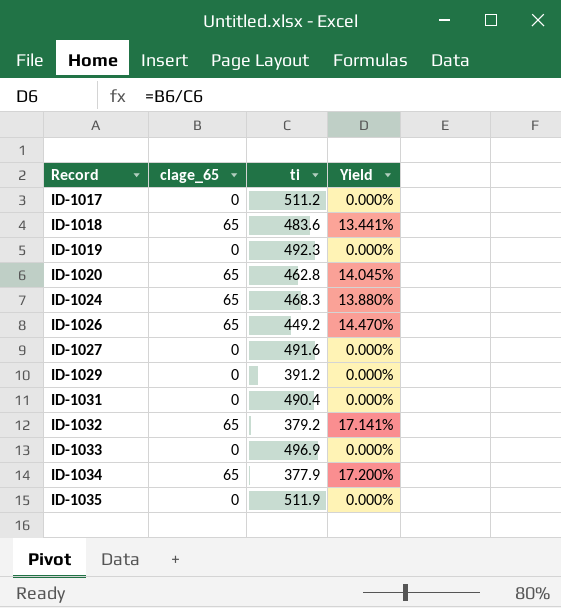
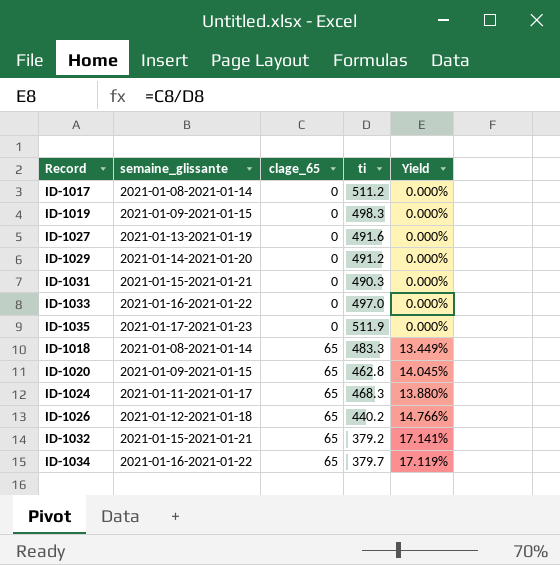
row order: Record ascending -> clage_65 ascending
column semaine_glissante | position: none -> 2
ID-1019 | ti: 492.3 -> 498.3
ID-1029 | ti: 391.2 -> 491.2
ID-1031 | ti: 490.4 -> 490.3
ID-1033 | ti: 496.9 -> 497.0
ID-1018 | ti: 483.6 -> 483.3
ID-1018 | Yield: 13.441% -> 13.449%
ID-1026 | ti: 449.2 -> 440.2
ID-1026 | Yield: 14.470% -> 14.766%
ID-1034 | ti: 377.9 -> 379.7
ID-1034 | Yield: 17.200% -> 17.119%

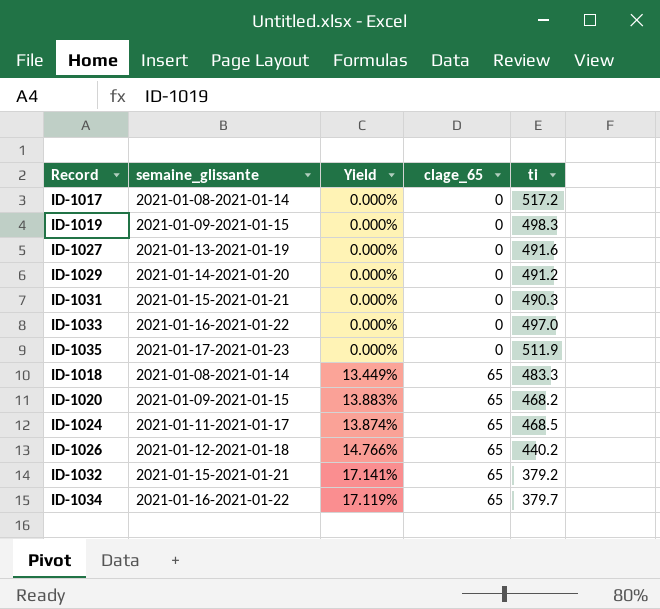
column Yield | position: 5 -> 3
ID-1017 | ti: 511.2 -> 517.2
ID-1020 | Yield: 14.045% -> 13.883%
ID-1020 | ti: 462.8 -> 468.2
ID-1024 | Yield: 13.880% -> 13.874%
ID-1024 | ti: 468.3 -> 468.5

